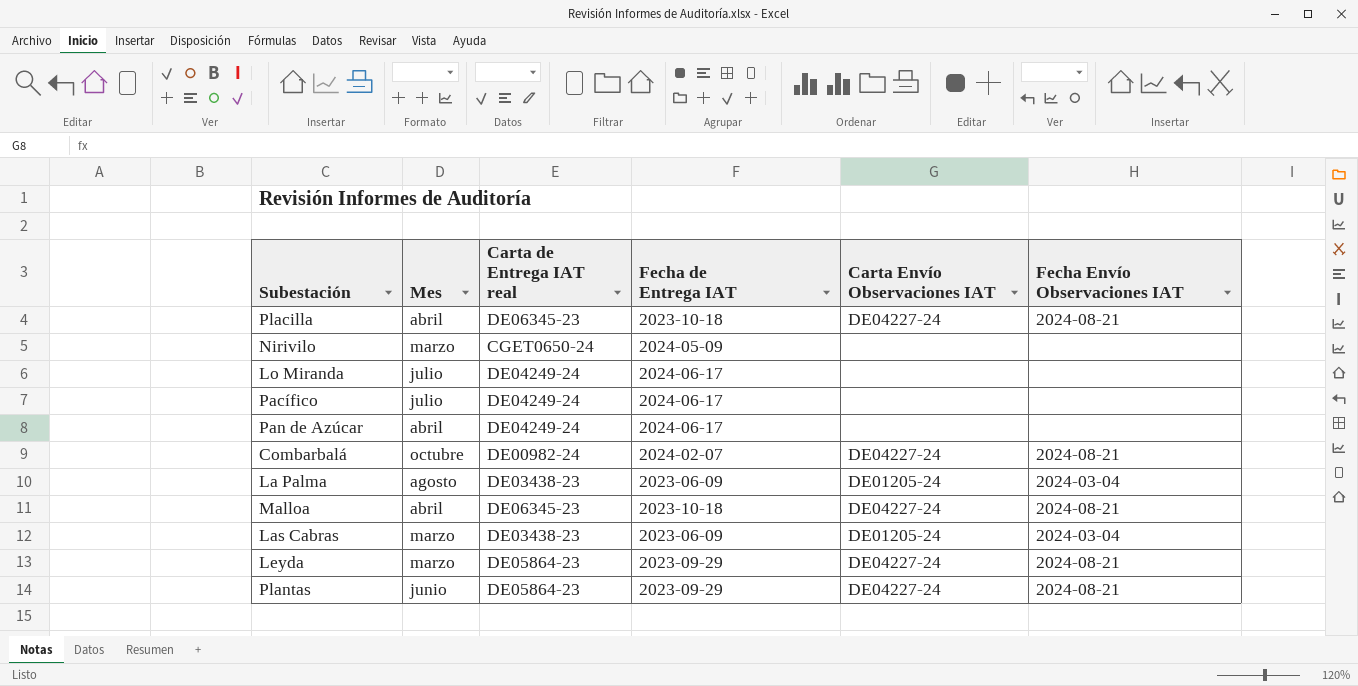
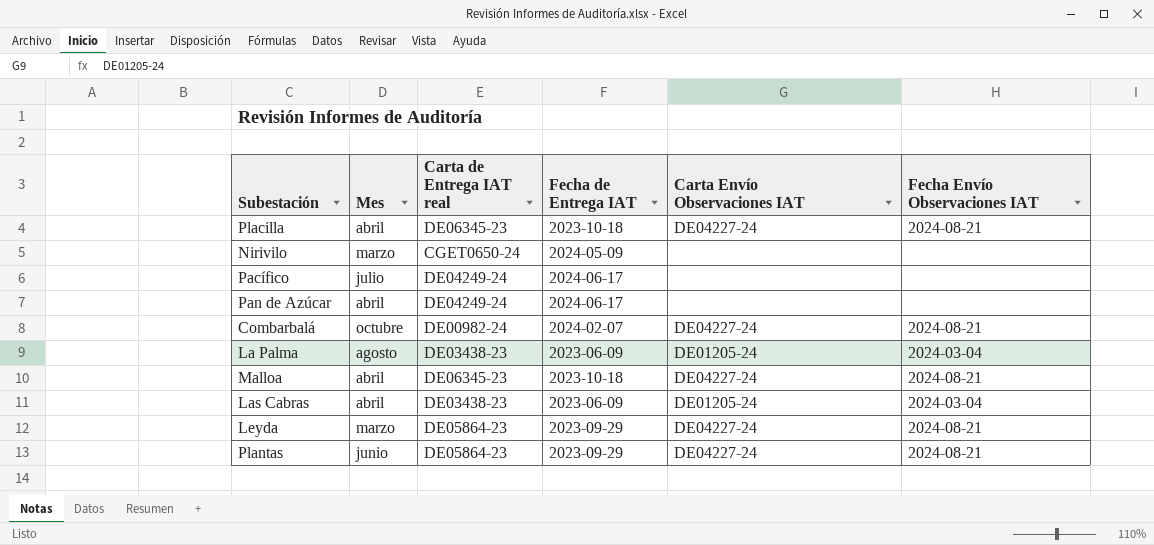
row Lo Miranda: julio | DE04249-24 | 2024-06-17 | none | none -> none
Las Cabras | Mes: marzo -> abril

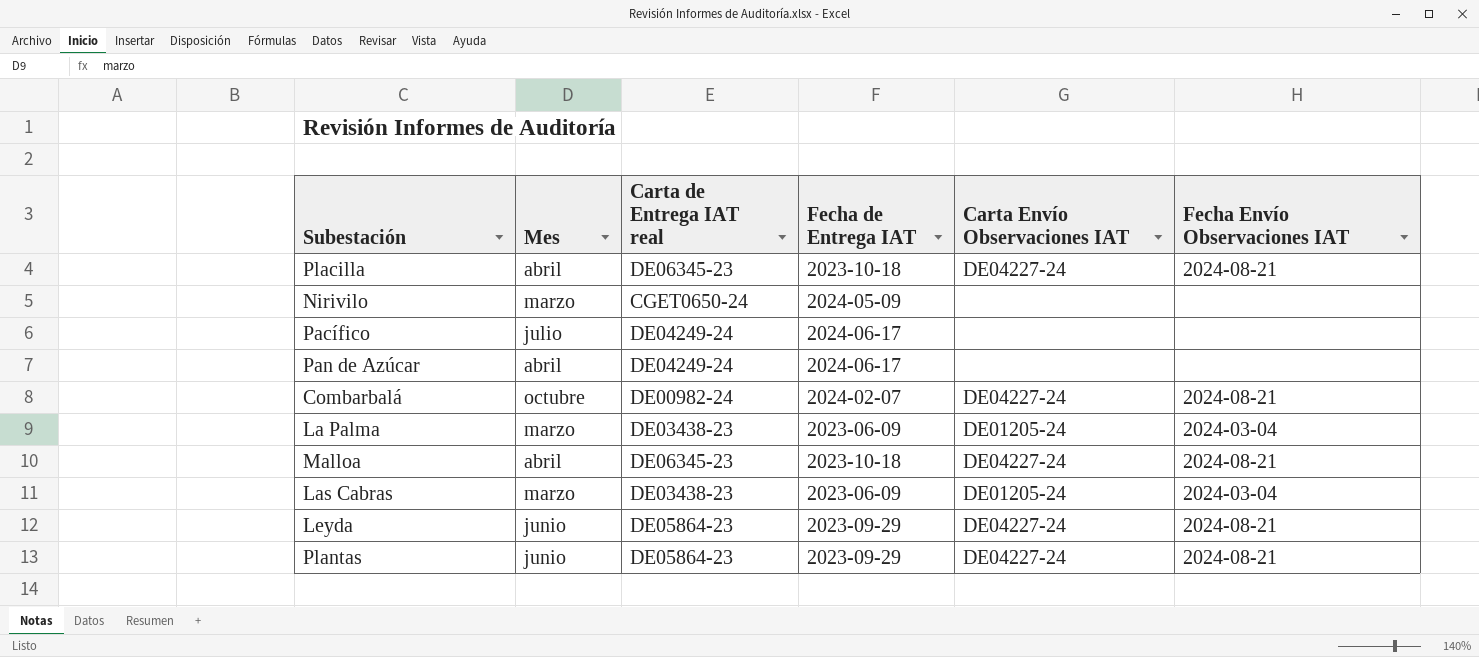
La Palma | Mes: agosto -> marzo
Las Cabras | Mes: abril -> marzo
Leyda | Mes: marzo -> junio

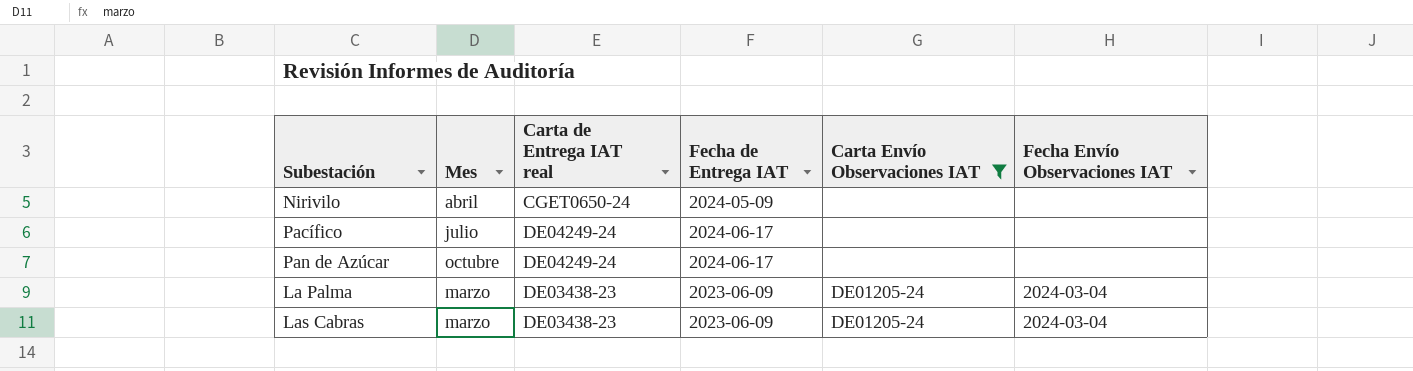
filter: none -> Carta Envío Observaciones IAT != DE04227-24
Nirivilo | Mes: marzo -> abril
Pan de Azúcar | Mes: abril -> octubre

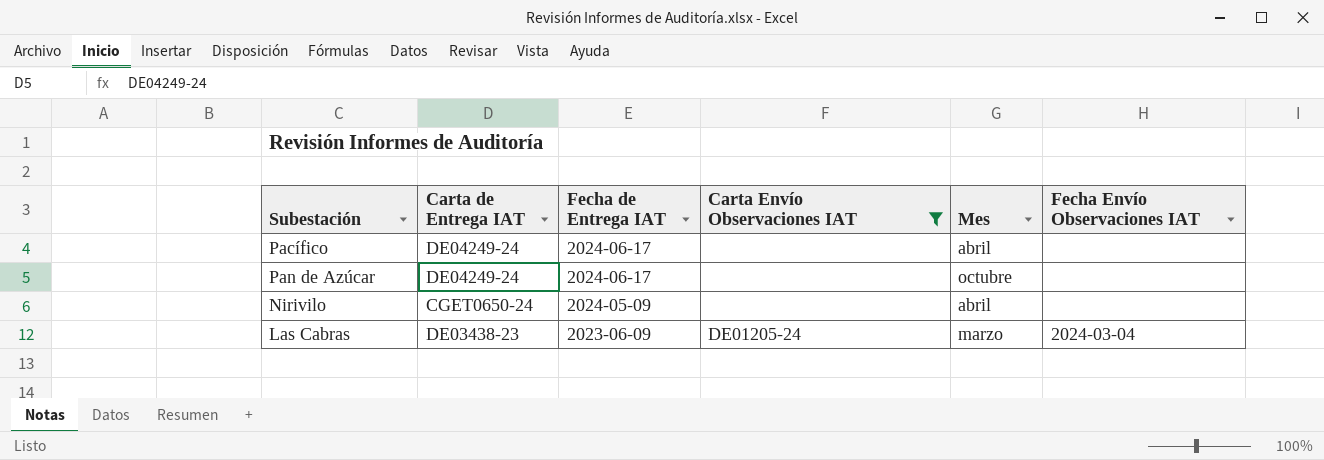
row order: none -> Fecha de Entrega IAT descending
column name: Carta de Entrega IAT real -> Carta de Entrega IAT
column Mes | position: 2 -> 5
row La Palma: marzo | DE03438-23 | 2023-06-09 | DE01205-24 | 2024-03-04 -> none
Pacífico | Mes: julio -> abril

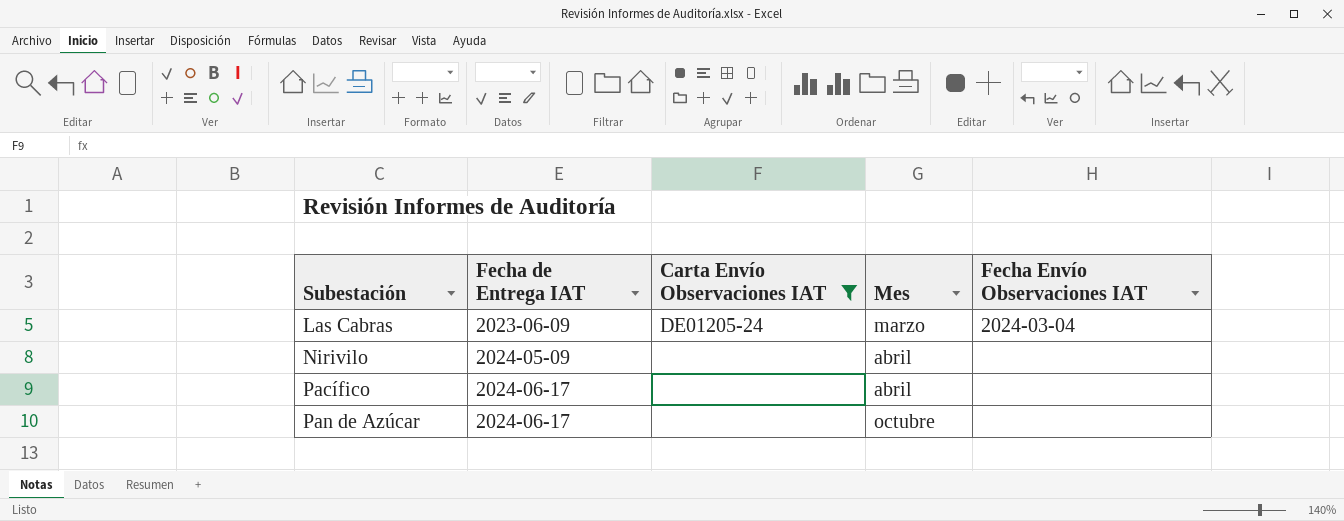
row order: Fecha de Entrega IAT descending -> Subestación ascending
column Carta de Entrega IAT | position: 2 -> none

